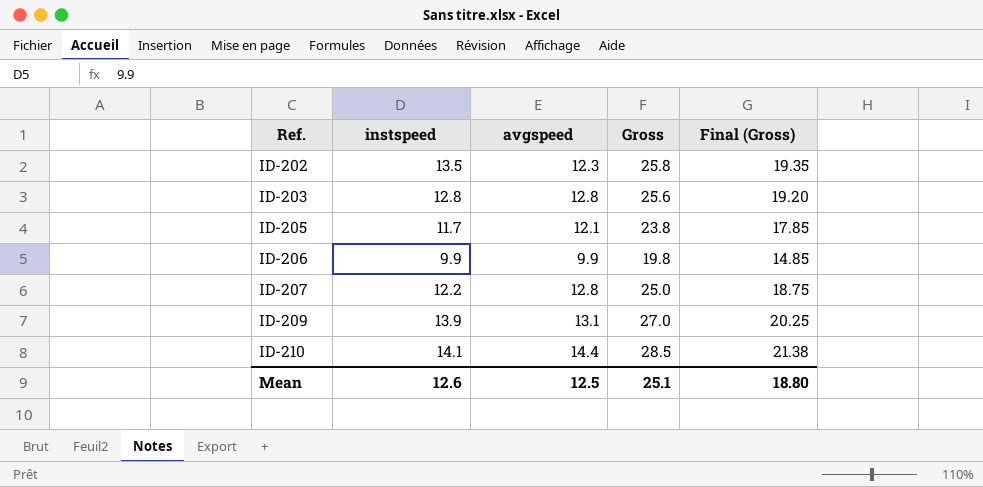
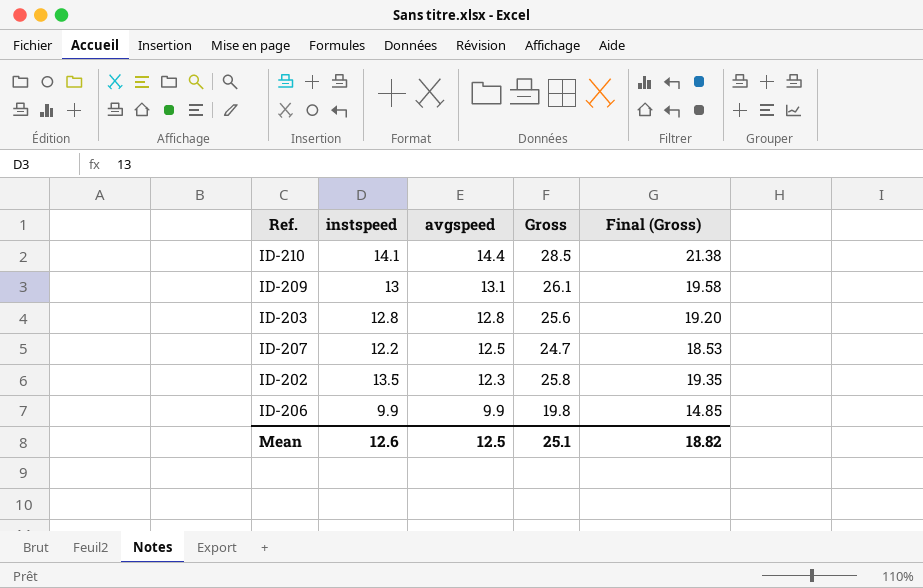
row order: Ref. ascending -> avgspeed descending
row ID-205: 11.7 | 12.1 | 23.8 | 17.85 -> none
ID-209 | instspeed: 13.9 -> 13
ID-209 | Gross: 27.0 -> 26.1
ID-209 | Final (Gross): 20.25 -> 19.58
ID-207 | avgspeed: 12.8 -> 12.5
ID-207 | Gross: 25.0 -> 24.7
ID-207 | Final (Gross): 18.75 -> 18.53
Mean | Final (Gross): 18.80 -> 18.82

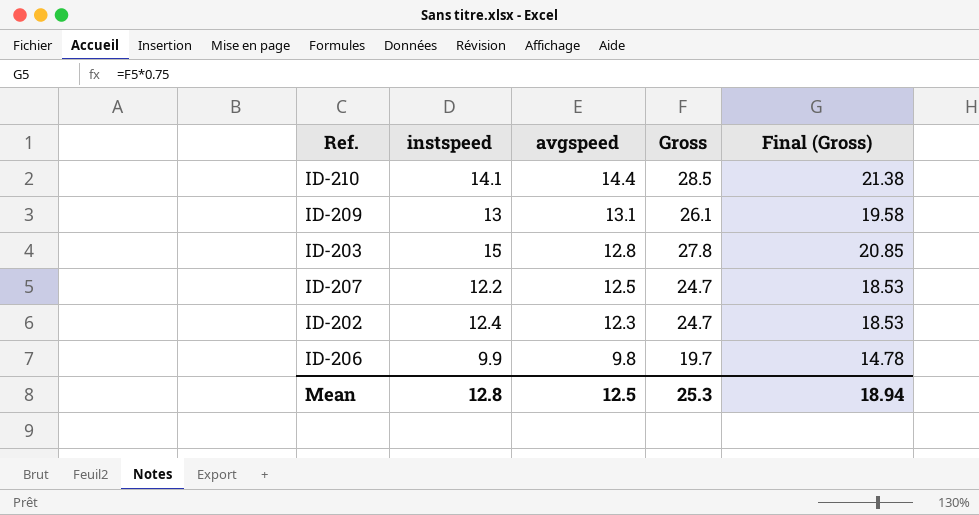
ID-203 | instspeed: 12.8 -> 15
ID-203 | Gross: 25.6 -> 27.8
ID-203 | Final (Gross): 19.20 -> 20.85
ID-202 | instspeed: 13.5 -> 12.4
ID-202 | Gross: 25.8 -> 24.7
ID-202 | Final (Gross): 19.35 -> 18.53
ID-206 | avgspeed: 9.9 -> 9.8
ID-206 | Gross: 19.8 -> 19.7
ID-206 | Final (Gross): 14.85 -> 14.78
Mean | instspeed: 12.6 -> 12.8
Mean | Gross: 25.1 -> 25.3
Mean | Final (Gross): 18.82 -> 18.94

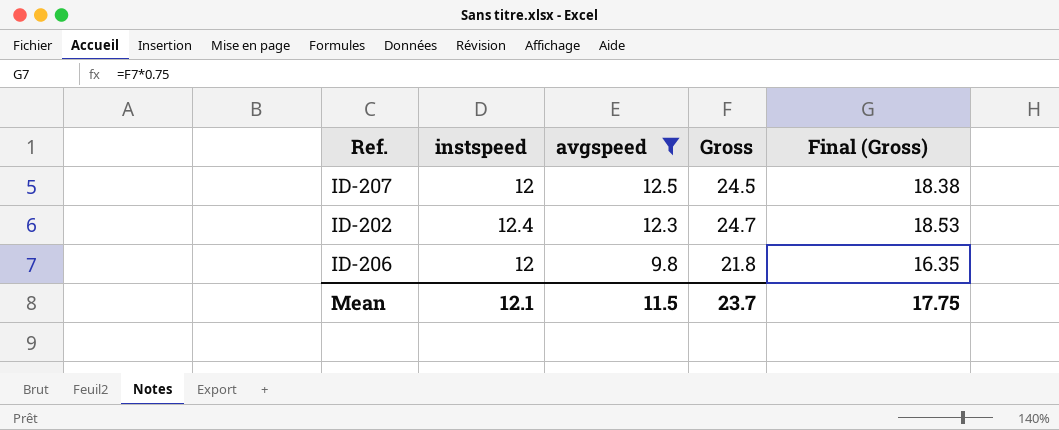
filter: none -> avgspeed <= 12.5
ID-207 | instspeed: 12.2 -> 12
ID-207 | Gross: 24.7 -> 24.5
ID-207 | Final (Gross): 18.53 -> 18.38
ID-206 | instspeed: 9.9 -> 12
ID-206 | Gross: 19.7 -> 21.8
ID-206 | Final (Gross): 14.78 -> 16.35
Mean | instspeed: 12.8 -> 12.1
Mean | avgspeed: 12.5 -> 11.5
Mean | Gross: 25.3 -> 23.7
Mean | Final (Gross): 18.94 -> 17.75

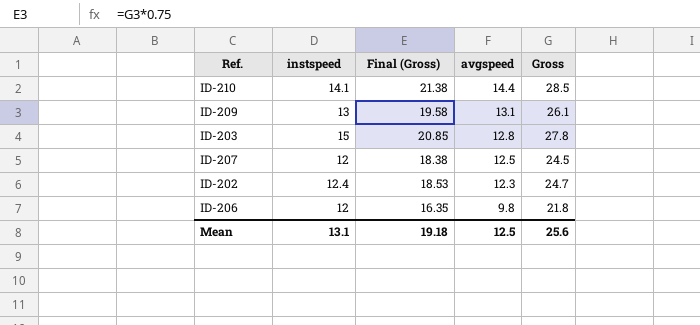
filter: avgspeed <= 12.5 -> none
column Final (Gross) | position: 5 -> 3
Mean | instspeed: 12.1 -> 13.1
Mean | Final (Gross): 17.75 -> 19.18
Mean | avgspeed: 11.5 -> 12.5
Mean | Gross: 23.7 -> 25.6

